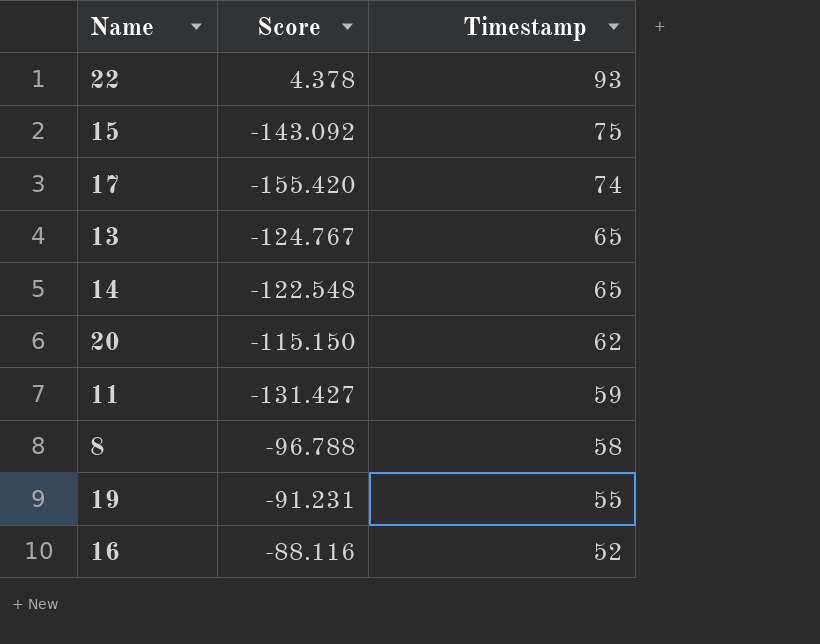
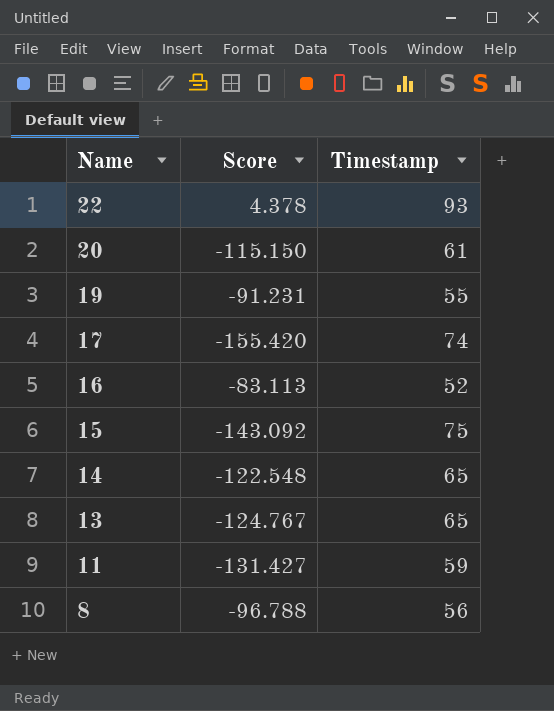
row order: Timestamp descending -> Name descending
20 | Timestamp: 62 -> 61
16 | Score: -88.116 -> -83.113
8 | Timestamp: 58 -> 56

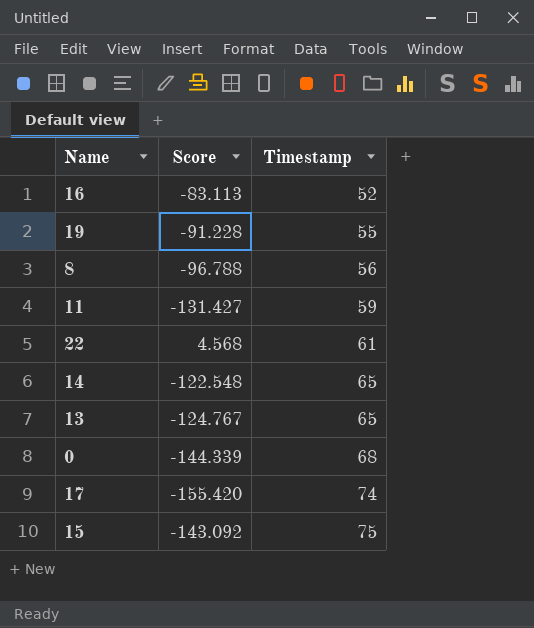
row order: Name descending -> Timestamp ascending
row 20: -115.150 | 61 -> none
19 | Score: -91.231 -> -91.228
22 | Score: 4.378 -> 4.568
22 | Timestamp: 93 -> 61
row 0: none -> -144.339 | 68

